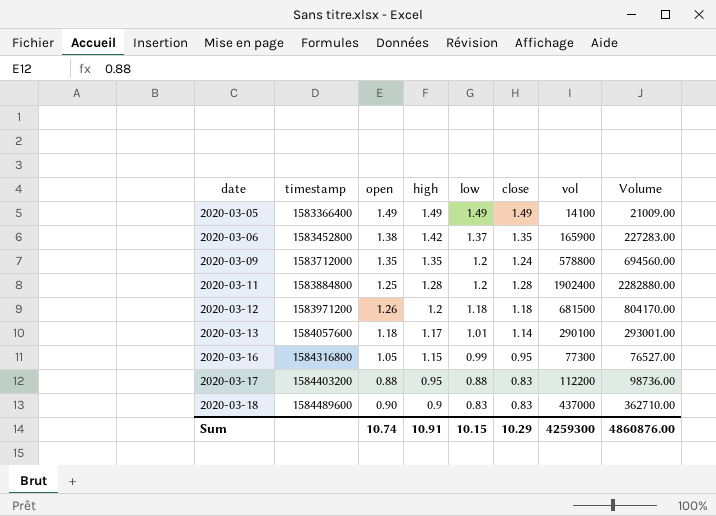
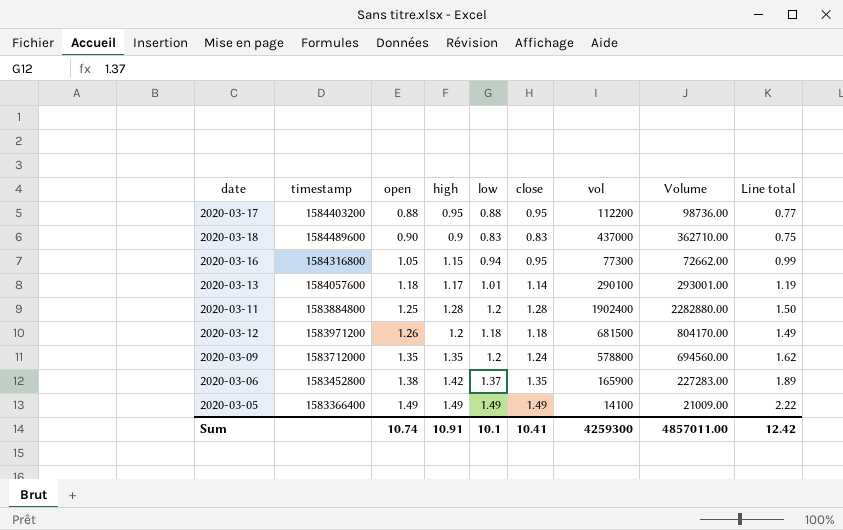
row order: date ascending -> open ascending
column Line total | formula: none -> [open] * [low]
2020-03-17 | close: 0.83 -> 0.95
2020-03-16 | low: 0.99 -> 0.94
2020-03-16 | Volume: 76527.00 -> 72662.00
Sum | low: 10.15 -> 10.1
Sum | close: 10.29 -> 10.41
Sum | Volume: 4860876.00 -> 4857011.00

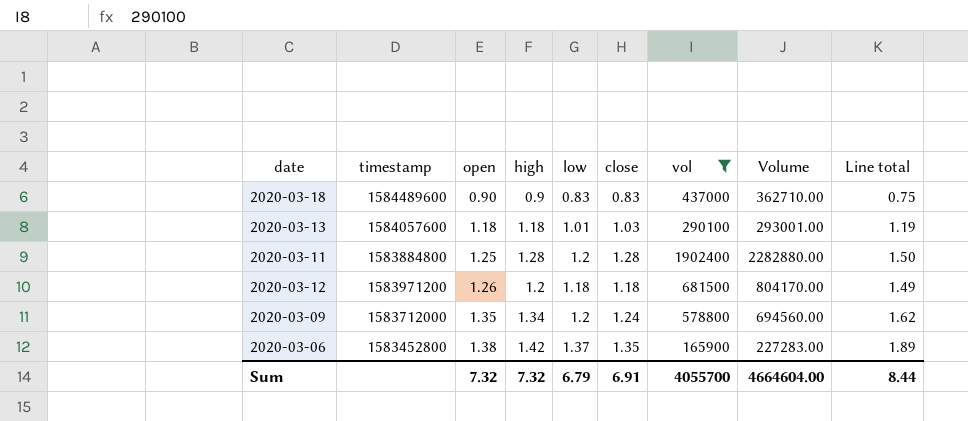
filter: none -> vol >= 165900
2020-03-13 | high: 1.17 -> 1.18
2020-03-13 | close: 1.14 -> 1.03
2020-03-09 | high: 1.35 -> 1.34
Sum | open: 10.74 -> 7.32
Sum | high: 10.91 -> 7.32
Sum | low: 10.1 -> 6.79
Sum | close: 10.41 -> 6.91
Sum | vol: 4259300 -> 4055700
Sum | Volume: 4857011.00 -> 4664604.00
Sum | Line total: 12.42 -> 8.44

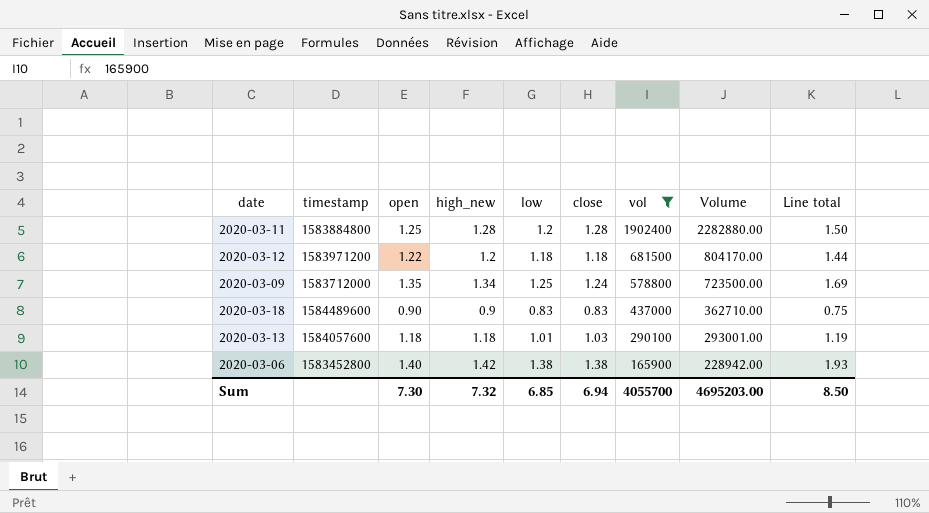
row order: open ascending -> vol descending
column name: high -> high_new
2020-03-12 | open: 1.26 -> 1.22
2020-03-12 | Line total: 1.49 -> 1.44
2020-03-09 | low: 1.2 -> 1.25
2020-03-09 | Volume: 694560.00 -> 723500.00
2020-03-09 | Line total: 1.62 -> 1.69
2020-03-06 | open: 1.38 -> 1.40
2020-03-06 | low: 1.37 -> 1.38
2020-03-06 | close: 1.35 -> 1.38
2020-03-06 | Volume: 227283.00 -> 228942.00
2020-03-06 | Line total: 1.89 -> 1.93
Sum | open: 7.32 -> 7.30
Sum | low: 6.79 -> 6.85
Sum | close: 6.91 -> 6.94
Sum | Volume: 4664604.00 -> 4695203.00
Sum | Line total: 8.44 -> 8.50

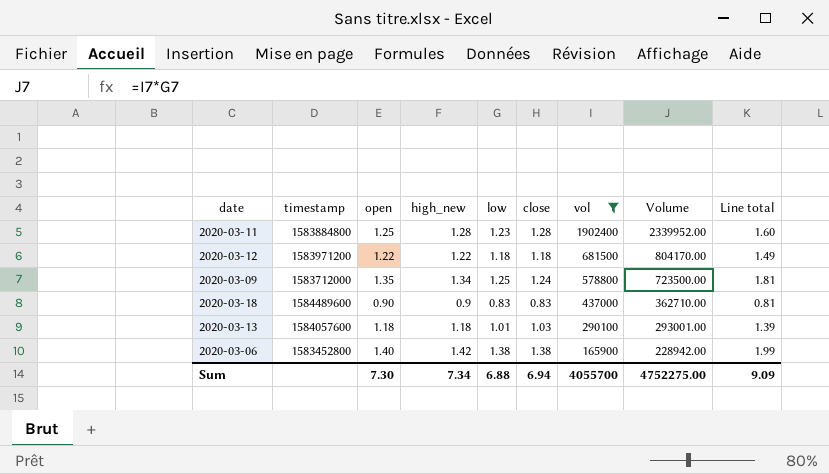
column Line total | formula: [open] * [low] -> [open] * [high_new]
2020-03-11 | low: 1.2 -> 1.23
2020-03-11 | Volume: 2282880.00 -> 2339952.00
2020-03-12 | high_new: 1.2 -> 1.22
Sum | high_new: 7.32 -> 7.34
Sum | low: 6.85 -> 6.88
Sum | Volume: 4695203.00 -> 4752275.00
Sum | Line total: 8.50 -> 9.09

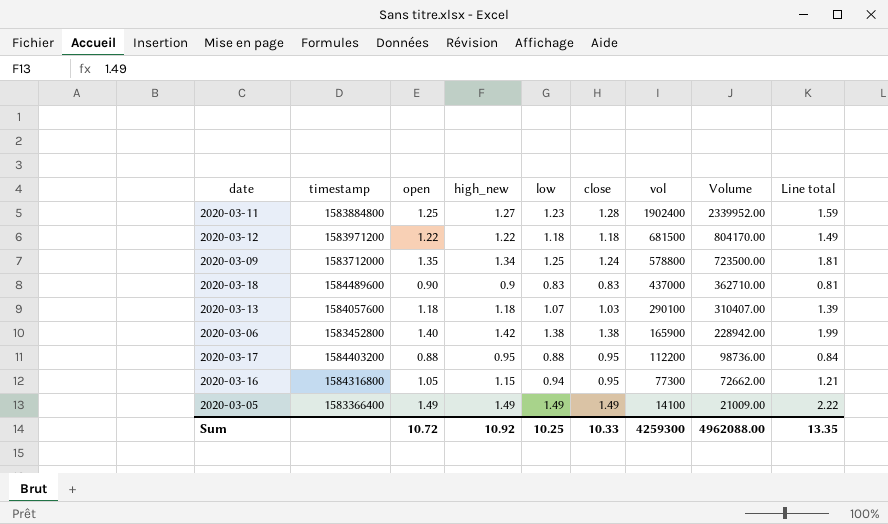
filter: vol >= 165900 -> none
2020-03-11 | high_new: 1.28 -> 1.27
2020-03-11 | Line total: 1.60 -> 1.59
2020-03-13 | low: 1.01 -> 1.07
2020-03-13 | Volume: 293001.00 -> 310407.00
Sum | open: 7.30 -> 10.72
Sum | high_new: 7.34 -> 10.92
Sum | low: 6.88 -> 10.25
Sum | close: 6.94 -> 10.33
Sum | vol: 4055700 -> 4259300
Sum | Volume: 4752275.00 -> 4962088.00
Sum | Line total: 9.09 -> 13.35

